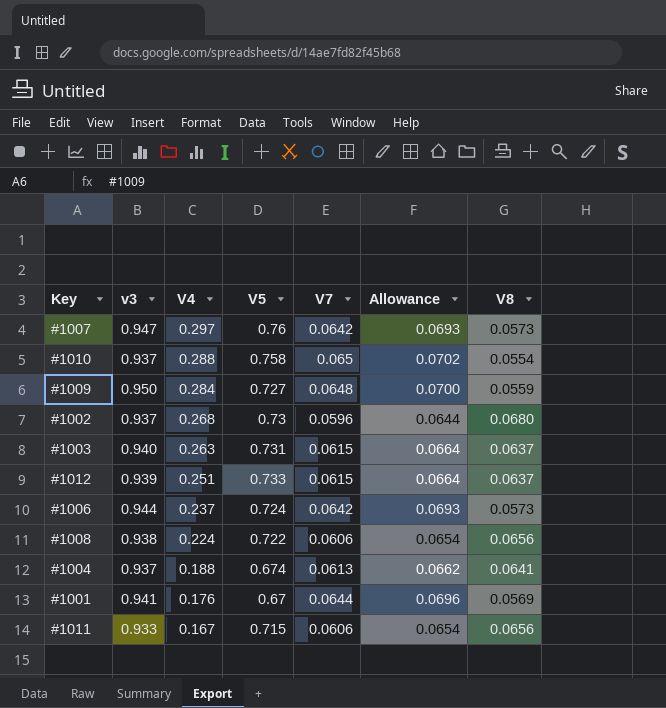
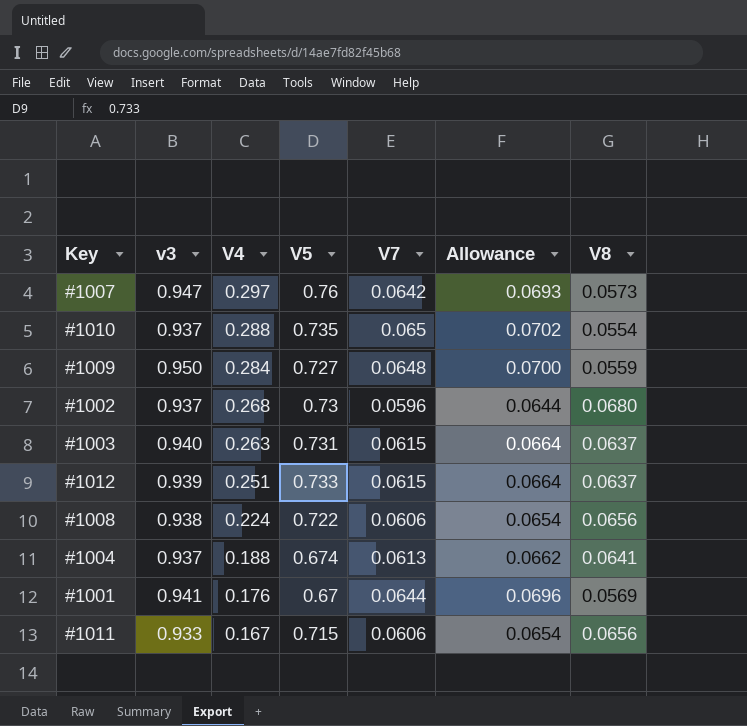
row #1006: 0.944 | 0.237 | 0.724 | 0.0642 | 0.0693 | 0.0573 -> none
#1010 | V5: 0.758 -> 0.735

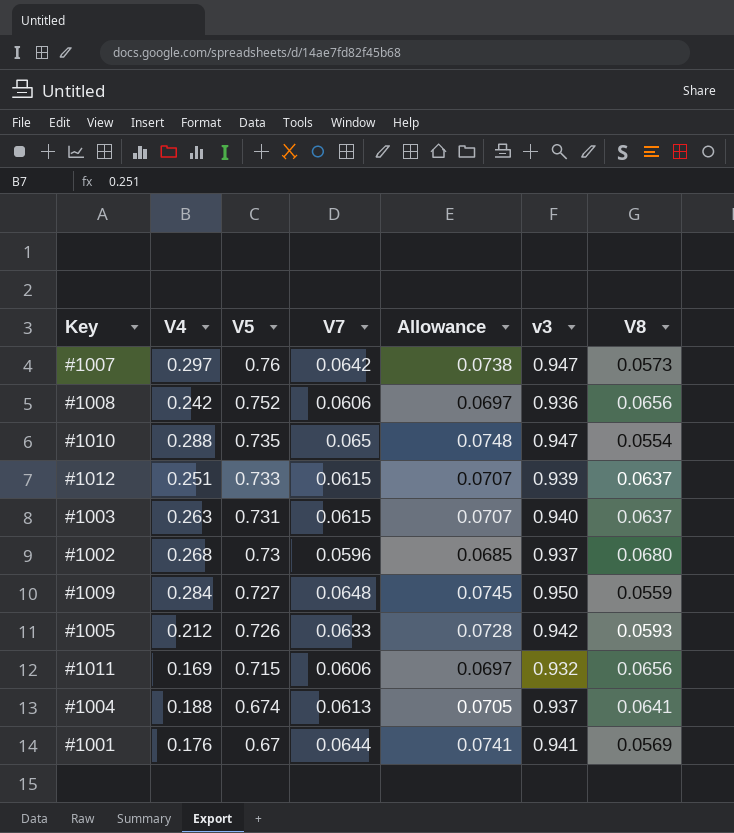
row order: V4 descending -> V5 descending
column Allowance | formula: [V7] * 1.08 -> [V7] * 1.15
column v3 | position: 2 -> 6
#1008 | V4: 0.224 -> 0.242
#1008 | V5: 0.722 -> 0.752
#1008 | v3: 0.938 -> 0.936
#1010 | v3: 0.937 -> 0.947
row #1005: none -> 0.212 | 0.726 | 0.0633 | 0.0728 | 0.942 | 0.0593
#1011 | V4: 0.167 -> 0.169
#1011 | v3: 0.933 -> 0.932

